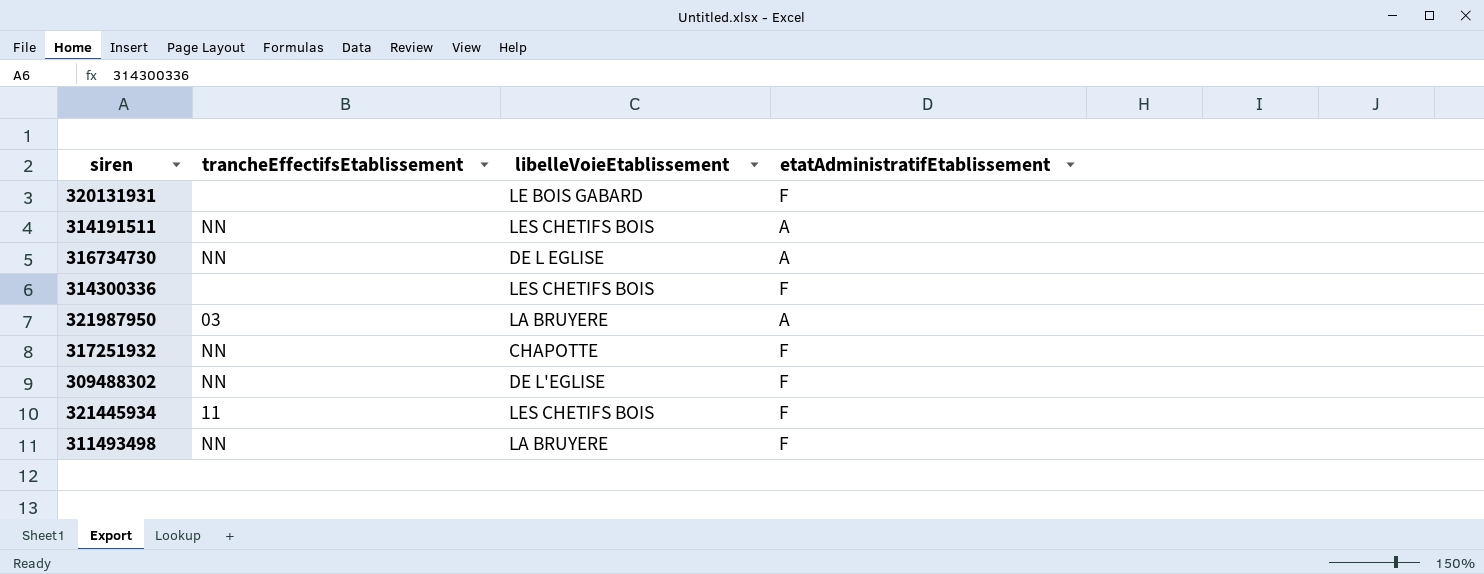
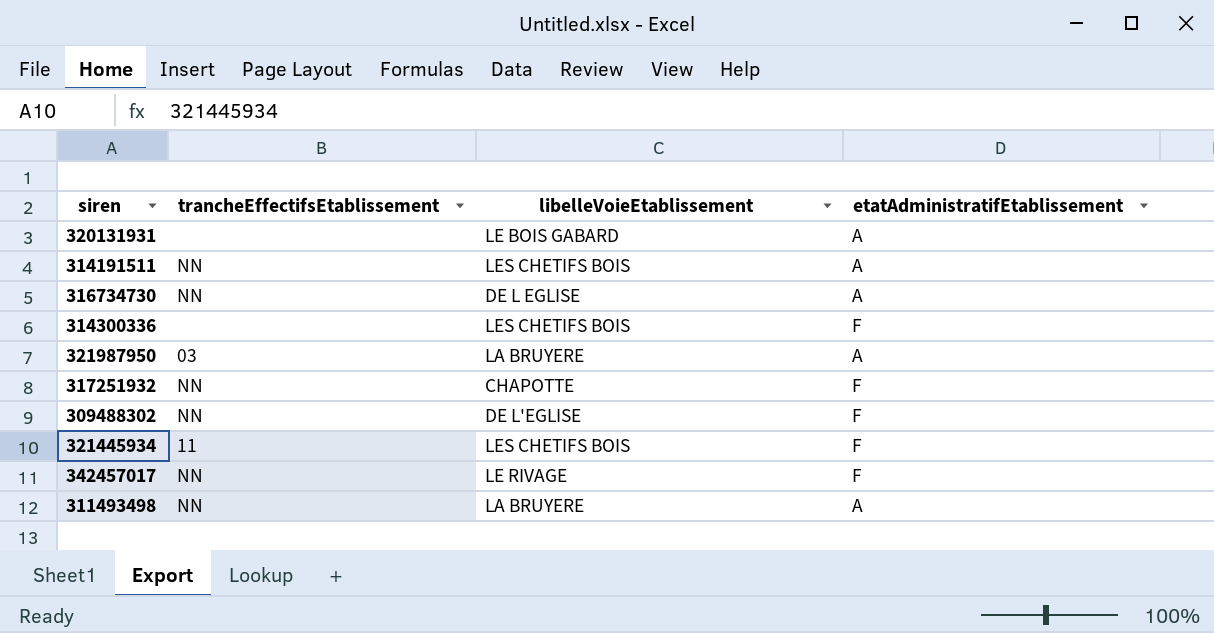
320131931 | etatAdministratifEtablissement: F -> A
row 342457017: none -> NN | LE RIVAGE | F
311493498 | etatAdministratifEtablissement: F -> A

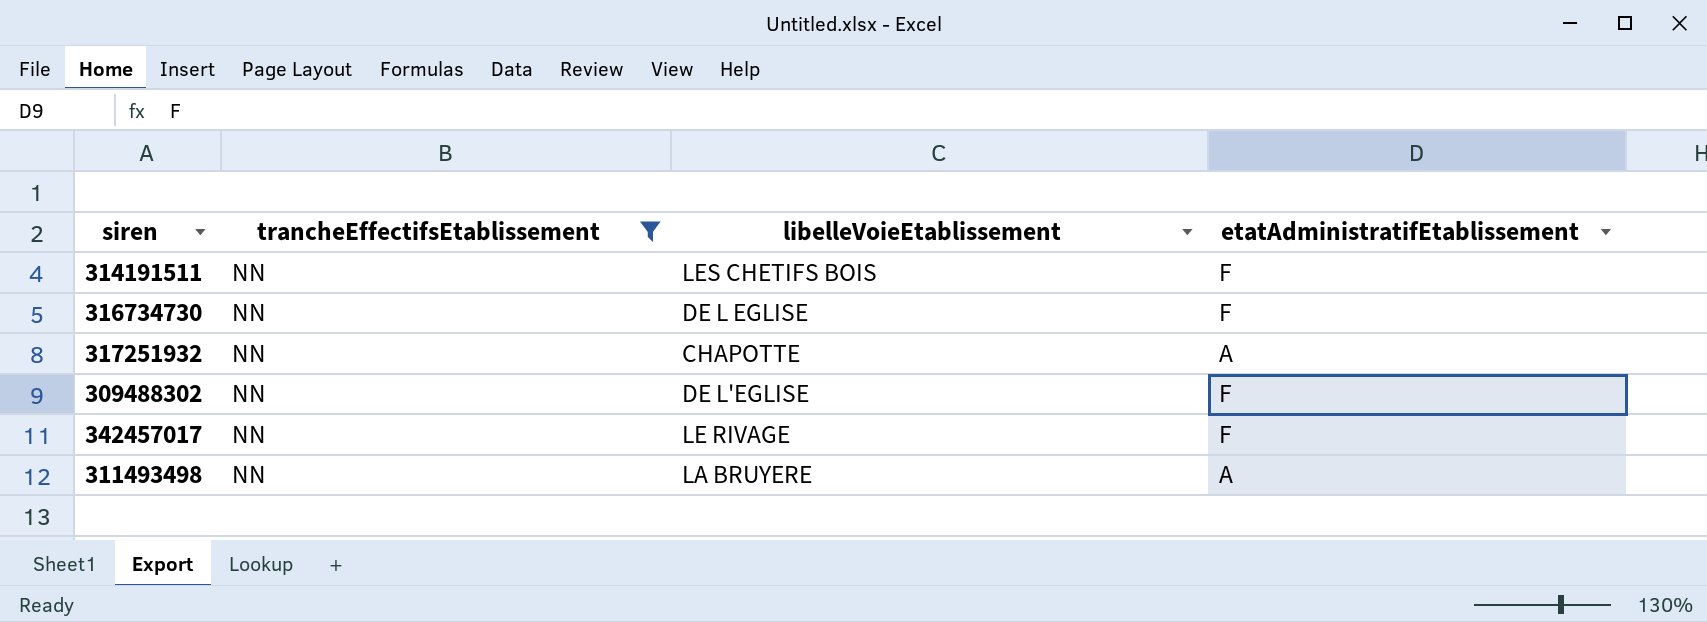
filter: none -> trancheEffectifsEtablissement = NN
314191511 | etatAdministratifEtablissement: A -> F
316734730 | etatAdministratifEtablissement: A -> F
317251932 | etatAdministratifEtablissement: F -> A

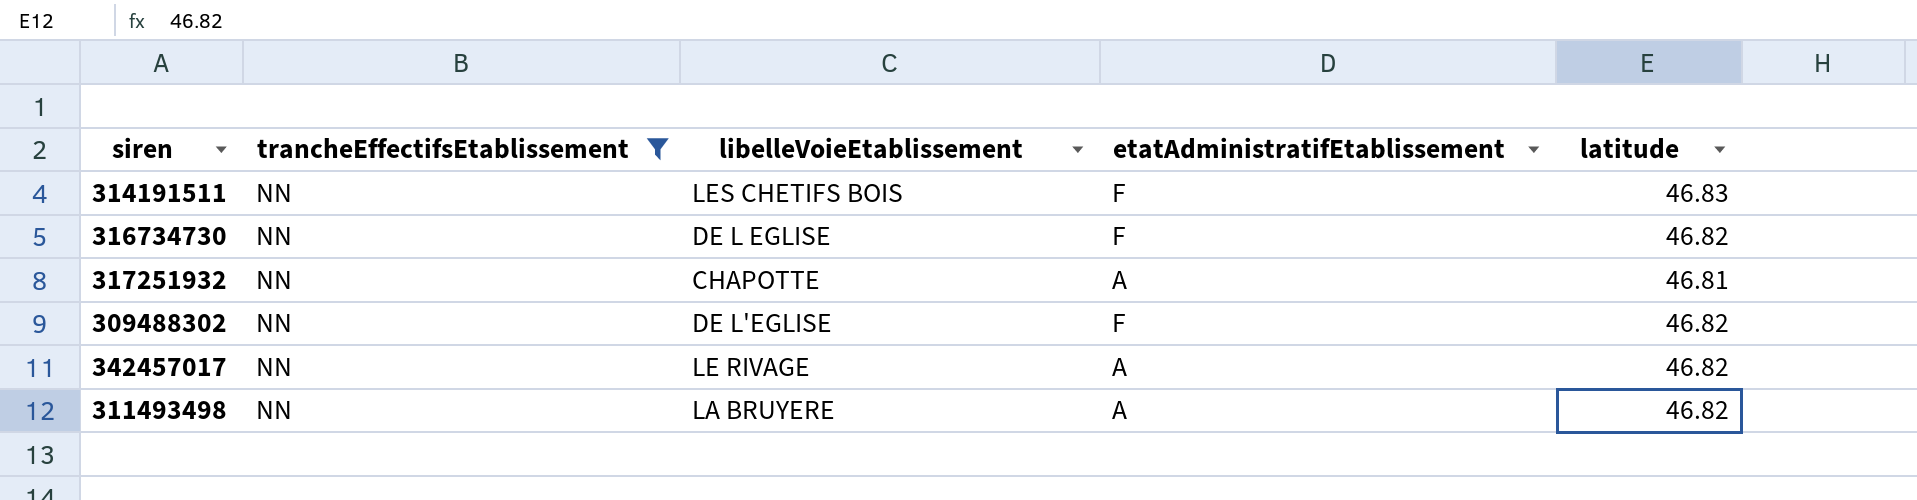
column latitude | position: none -> 5
342457017 | etatAdministratifEtablissement: F -> A

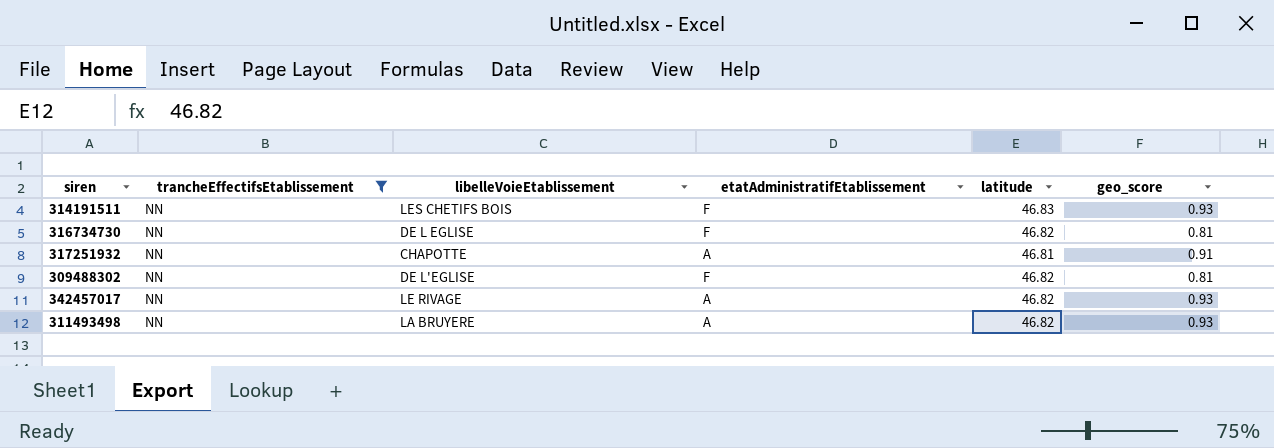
column geo_score | position: none -> 6

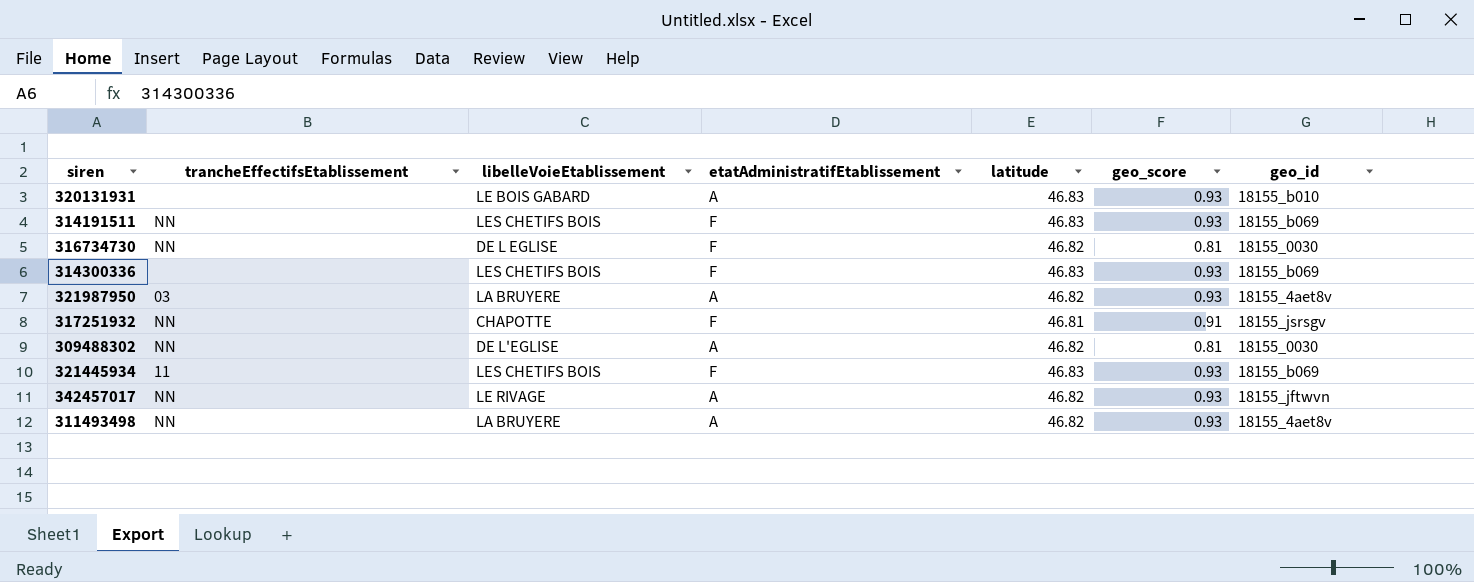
filter: trancheEffectifsEtablissement = NN -> none
column geo_id | position: none -> 7
317251932 | etatAdministratifEtablissement: A -> F
309488302 | etatAdministratifEtablissement: F -> A

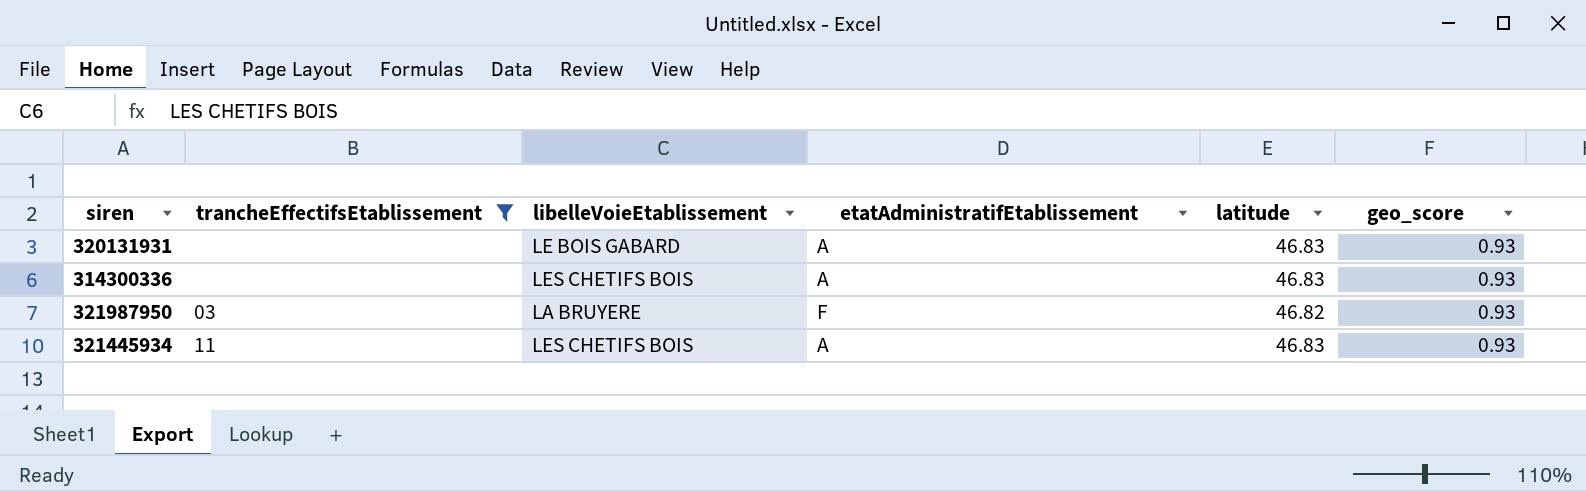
filter: none -> trancheEffectifsEtablissement != NN
column geo_id | position: 7 -> none
314300336 | etatAdministratifEtablissement: F -> A
321987950 | etatAdministratifEtablissement: A -> F
321445934 | etatAdministratifEtablissement: F -> A

